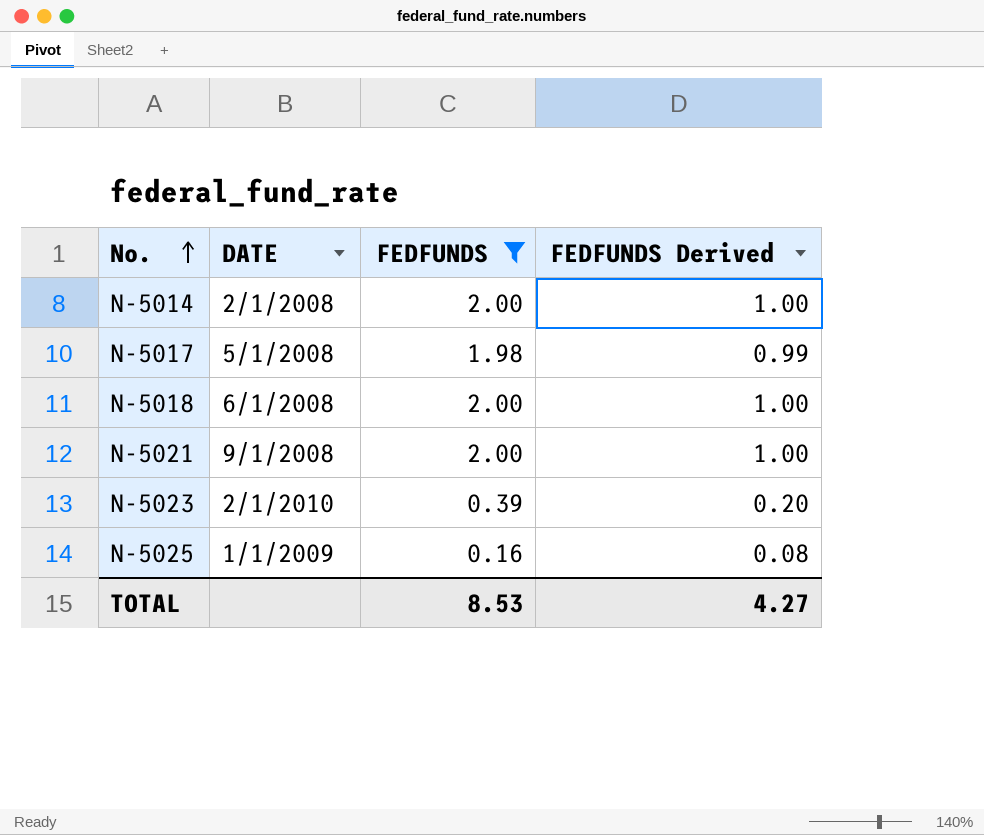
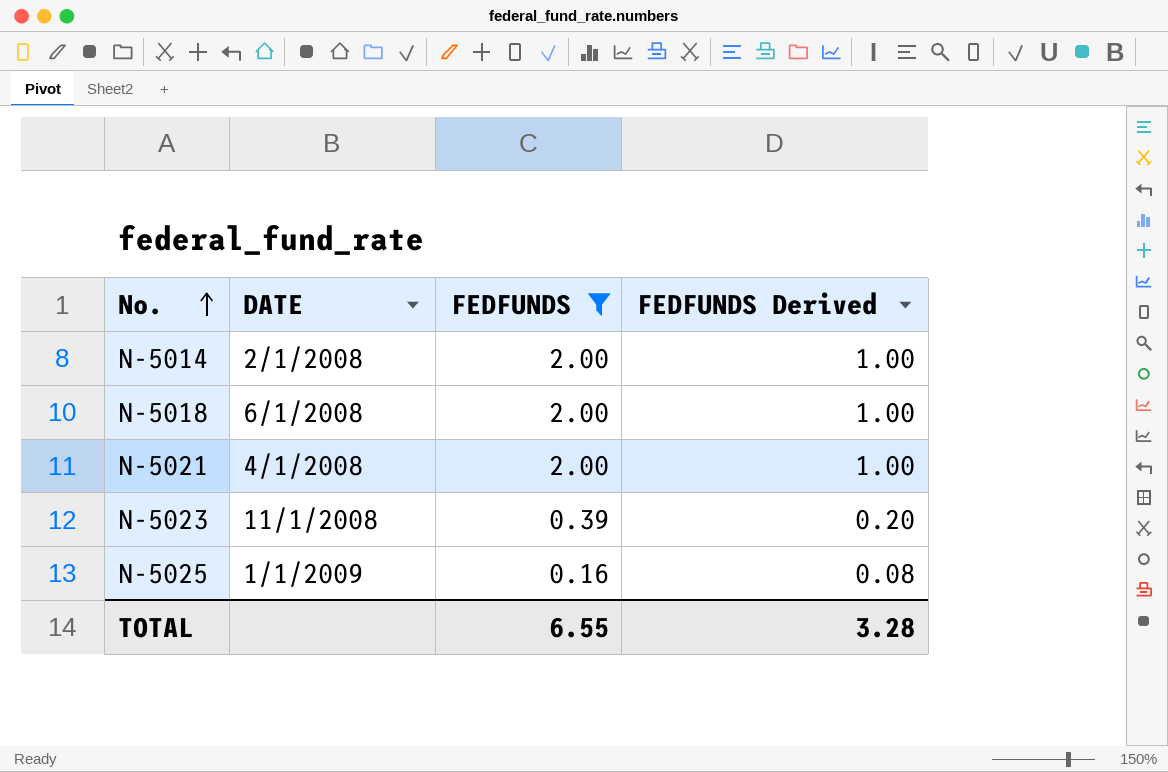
row N-5017: 5/1/2008 | 1.98 | 0.99 -> none
N-5021 | DATE: 9/1/2008 -> 4/1/2008
N-5023 | DATE: 2/1/2010 -> 11/1/2008
TOTAL | FEDFUNDS: 8.53 -> 6.55
TOTAL | FEDFUNDS Derived: 4.27 -> 3.28

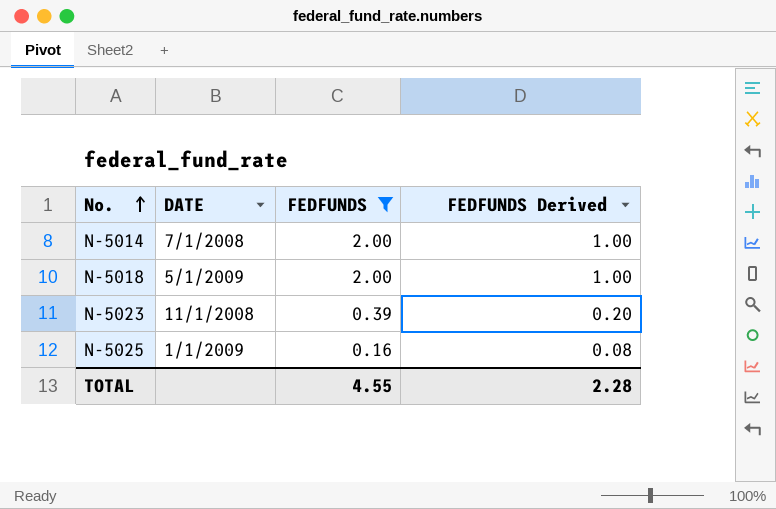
row N-5021: 4/1/2008 | 2.00 | 1.00 -> none
N-5014 | DATE: 2/1/2008 -> 7/1/2008
N-5018 | DATE: 6/1/2008 -> 5/1/2009
TOTAL | FEDFUNDS: 6.55 -> 4.55
TOTAL | FEDFUNDS Derived: 3.28 -> 2.28

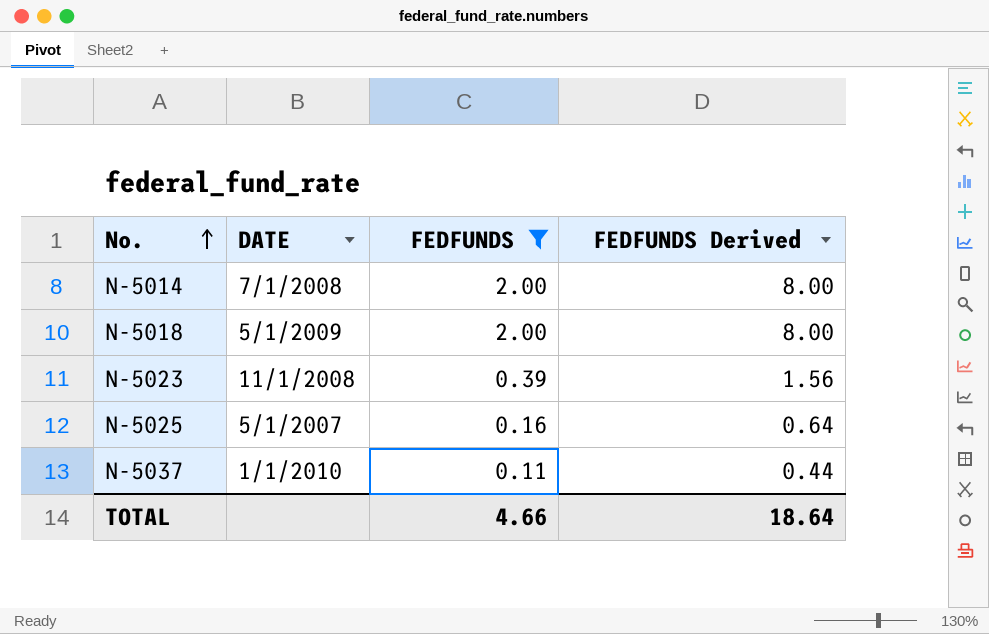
column FEDFUNDS Derived | formula: [FEDFUNDS] * 0.5 -> [FEDFUNDS] * 4
N-5025 | DATE: 1/1/2009 -> 5/1/2007
row N-5037: none -> 1/1/2010 | 0.11 | 0.44
TOTAL | FEDFUNDS: 4.55 -> 4.66
TOTAL | FEDFUNDS Derived: 2.28 -> 18.64

